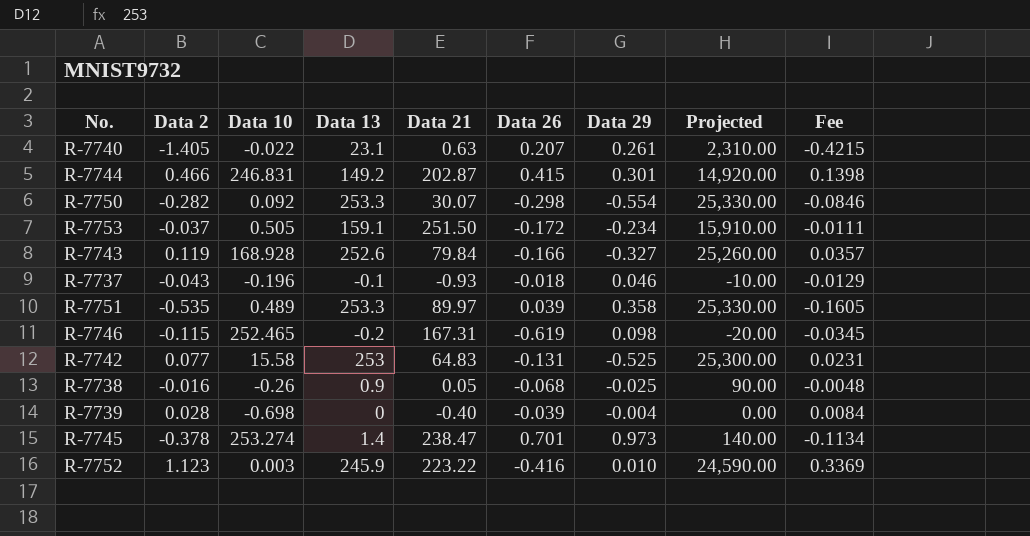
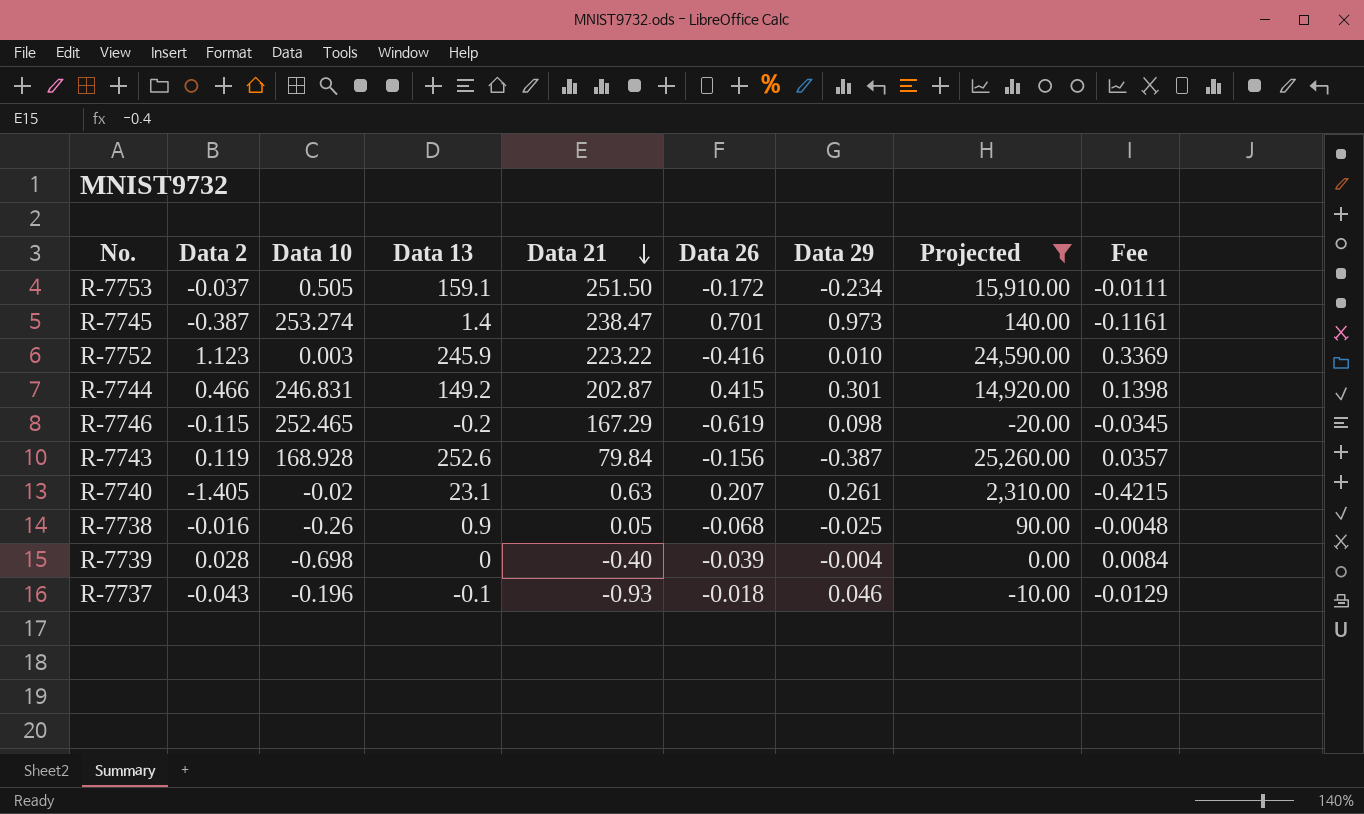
filter: none -> Projected <= 25,260.00
row order: none -> Data 21 descending
R-7745 | Data 2: -0.378 -> -0.387
R-7745 | Fee: -0.1134 -> -0.1161
R-7746 | Data 21: 167.31 -> 167.29
R-7743 | Data 26: -0.166 -> -0.156
R-7743 | Data 29: -0.327 -> -0.387
R-7740 | Data 10: -0.022 -> -0.02

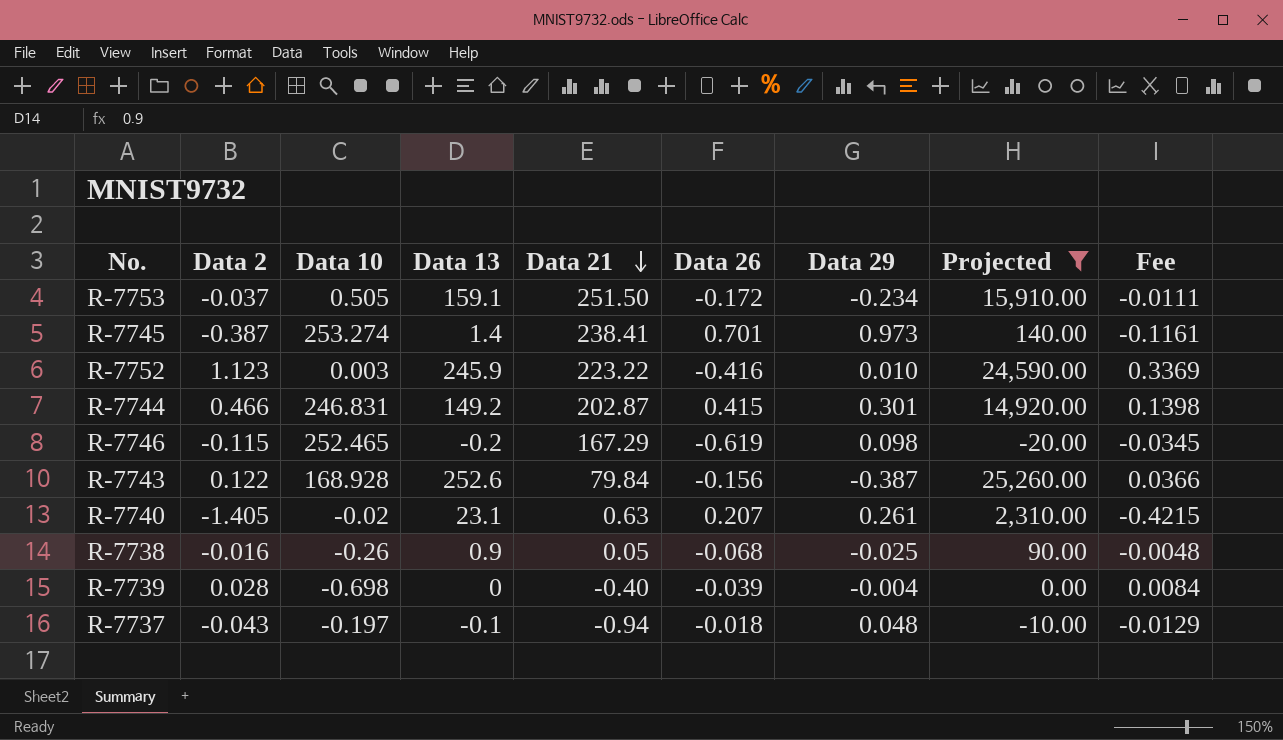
R-7745 | Data 21: 238.47 -> 238.41
R-7743 | Data 2: 0.119 -> 0.122
R-7743 | Fee: 0.0357 -> 0.0366
R-7737 | Data 10: -0.196 -> -0.197
R-7737 | Data 21: -0.93 -> -0.94
R-7737 | Data 29: 0.046 -> 0.048

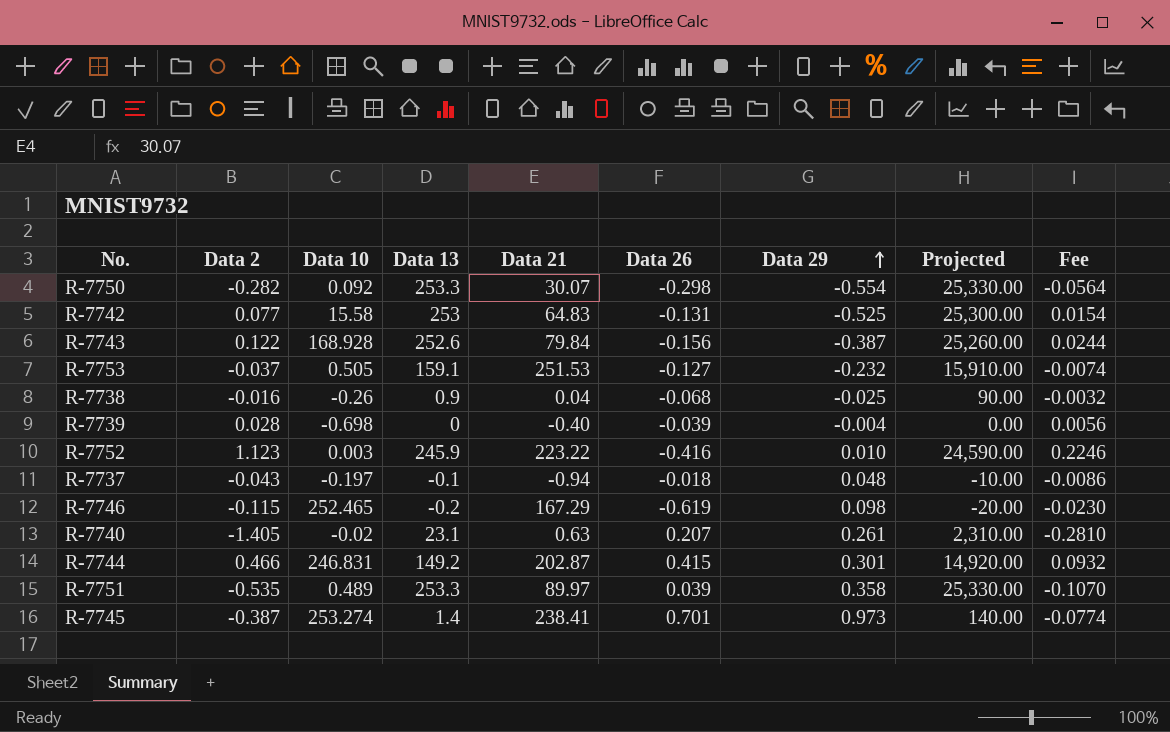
filter: Projected <= 25,260.00 -> none
row order: Data 21 descending -> Data 29 ascending
column Fee | formula: [Data 2] * 0.3 -> [Data 2] * 0.2
R-7753 | Data 21: 251.50 -> 251.53
R-7753 | Data 26: -0.172 -> -0.127
R-7753 | Data 29: -0.234 -> -0.232
R-7738 | Data 21: 0.05 -> 0.04

